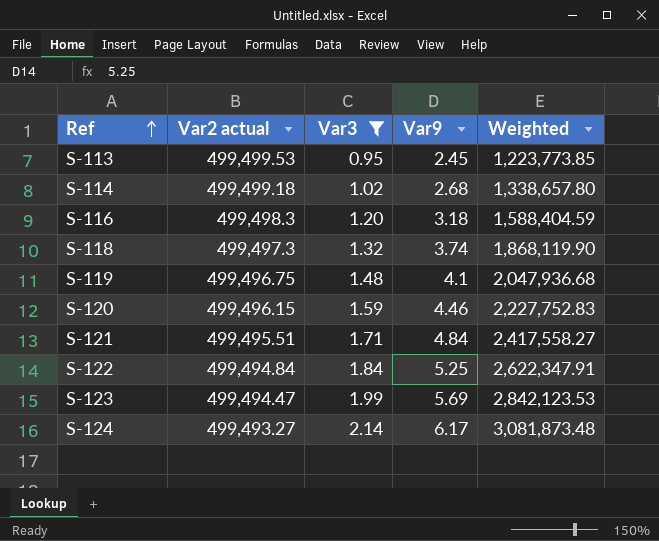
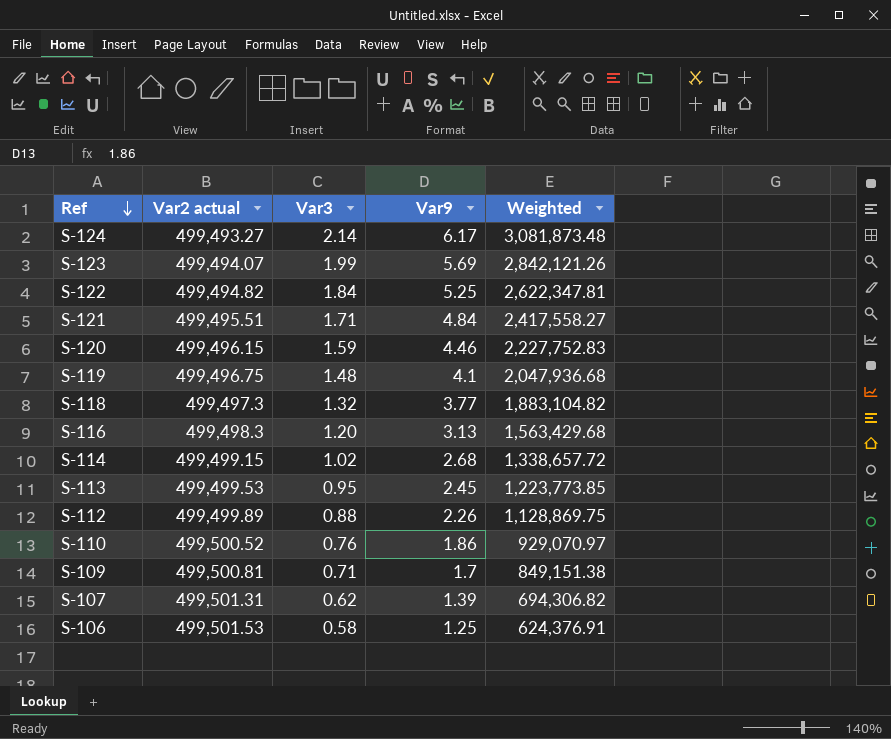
filter: Var3 >= 0.95 -> none
row order: Ref ascending -> Ref descending
S-123 | Var2 actual: 499,494.47 -> 499,494.07
S-123 | Weighted: 2,842,123.53 -> 2,842,121.26
S-122 | Var2 actual: 499,494.84 -> 499,494.82
S-122 | Weighted: 2,622,347.91 -> 2,622,347.81
S-118 | Var9: 3.74 -> 3.77
S-118 | Weighted: 1,868,119.90 -> 1,883,104.82
S-116 | Var9: 3.18 -> 3.13
S-116 | Weighted: 1,588,404.59 -> 1,563,429.68
S-114 | Var2 actual: 499,499.18 -> 499,499.15
S-114 | Weighted: 1,338,657.80 -> 1,338,657.72

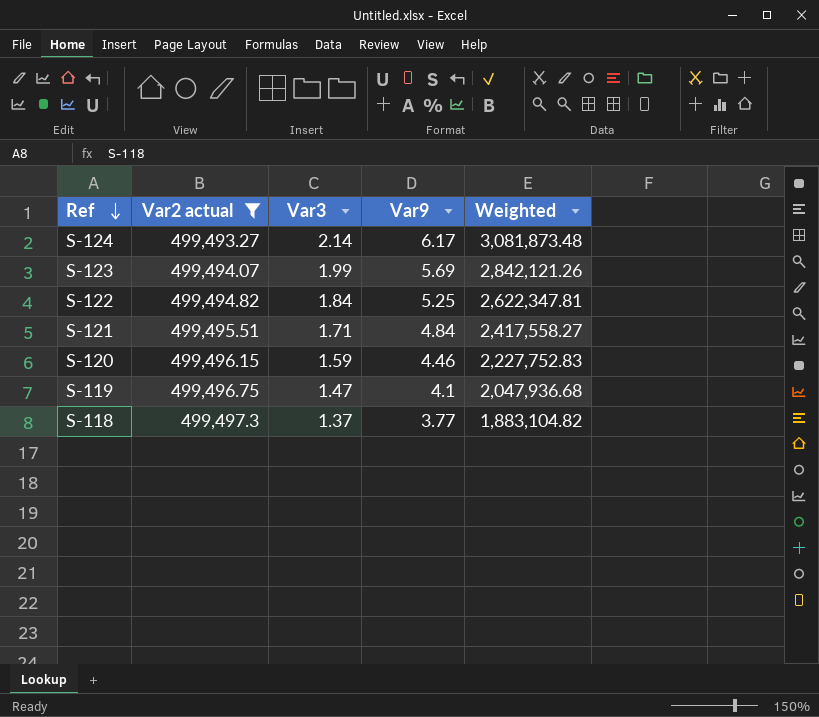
filter: none -> Var2 actual <= 499,497.3
S-119 | Var3: 1.48 -> 1.47
S-118 | Var3: 1.32 -> 1.37

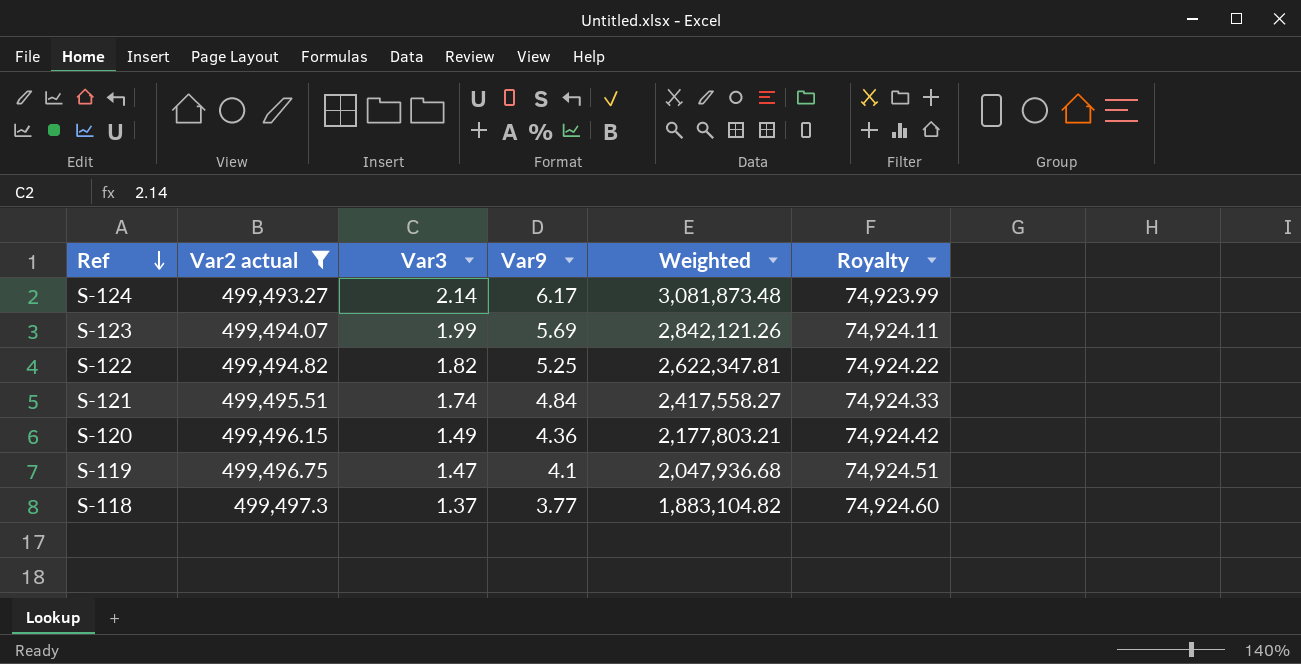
column Royalty | formula: none -> [Var2 actual] * 0.15
S-122 | Var3: 1.84 -> 1.82
S-121 | Var3: 1.71 -> 1.74
S-120 | Var3: 1.59 -> 1.49
S-120 | Var9: 4.46 -> 4.36
S-120 | Weighted: 2,227,752.83 -> 2,177,803.21

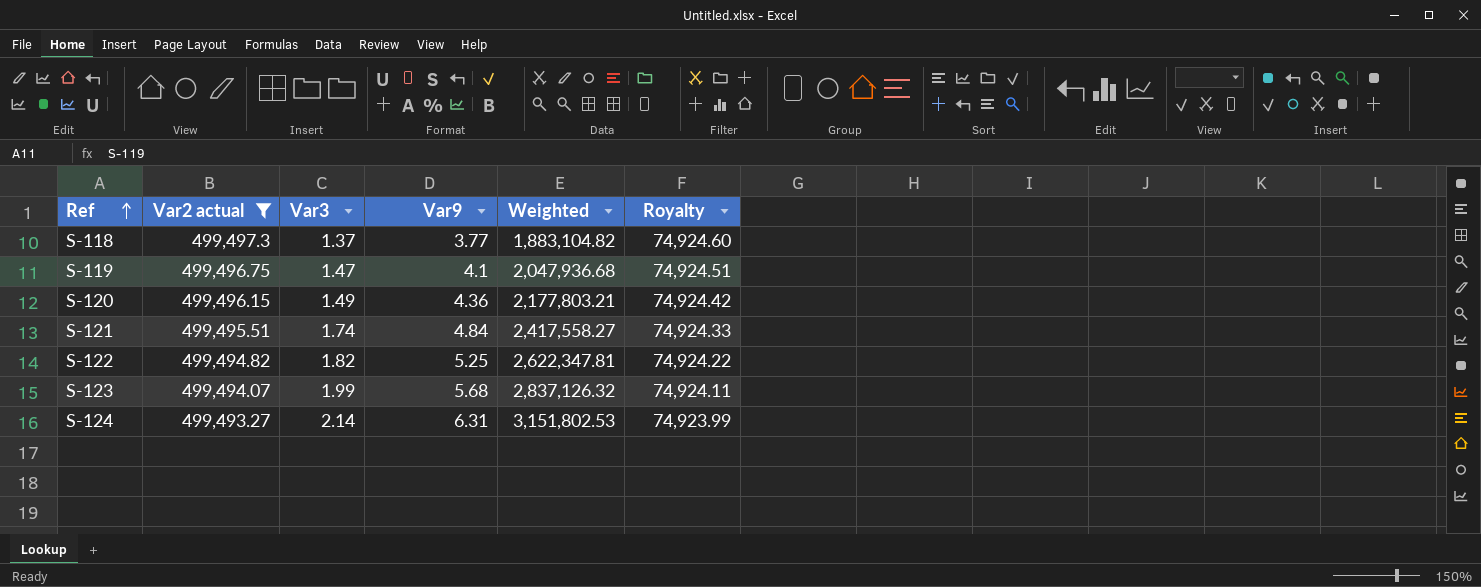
row order: Ref descending -> Ref ascending
S-123 | Var9: 5.69 -> 5.68
S-123 | Weighted: 2,842,121.26 -> 2,837,126.32
S-124 | Var9: 6.17 -> 6.31
S-124 | Weighted: 3,081,873.48 -> 3,151,802.53

